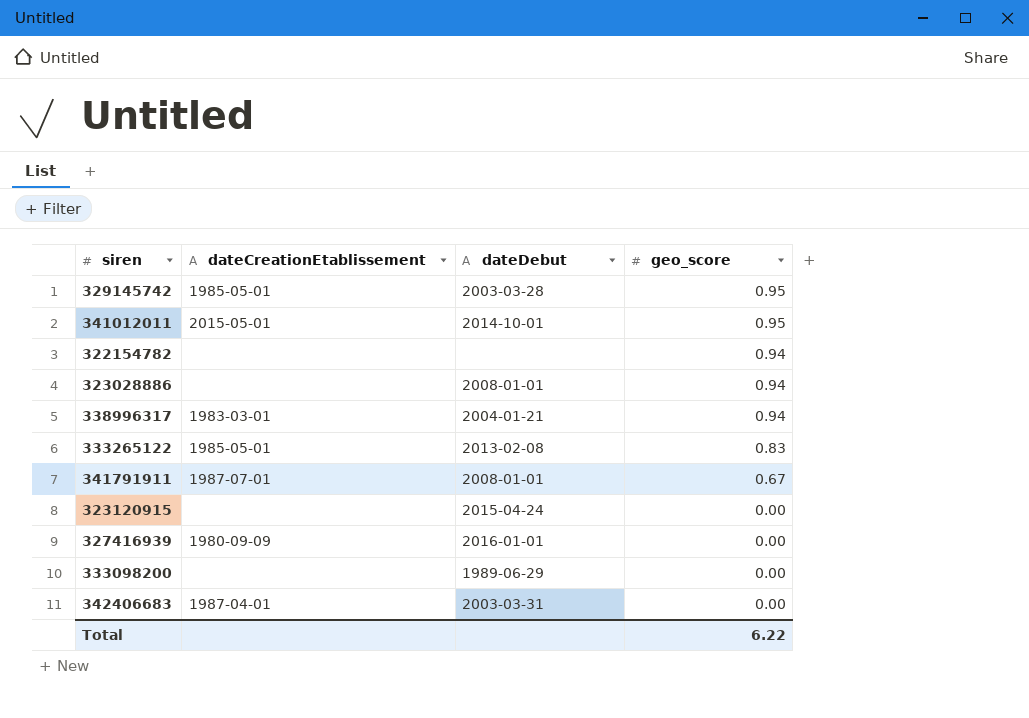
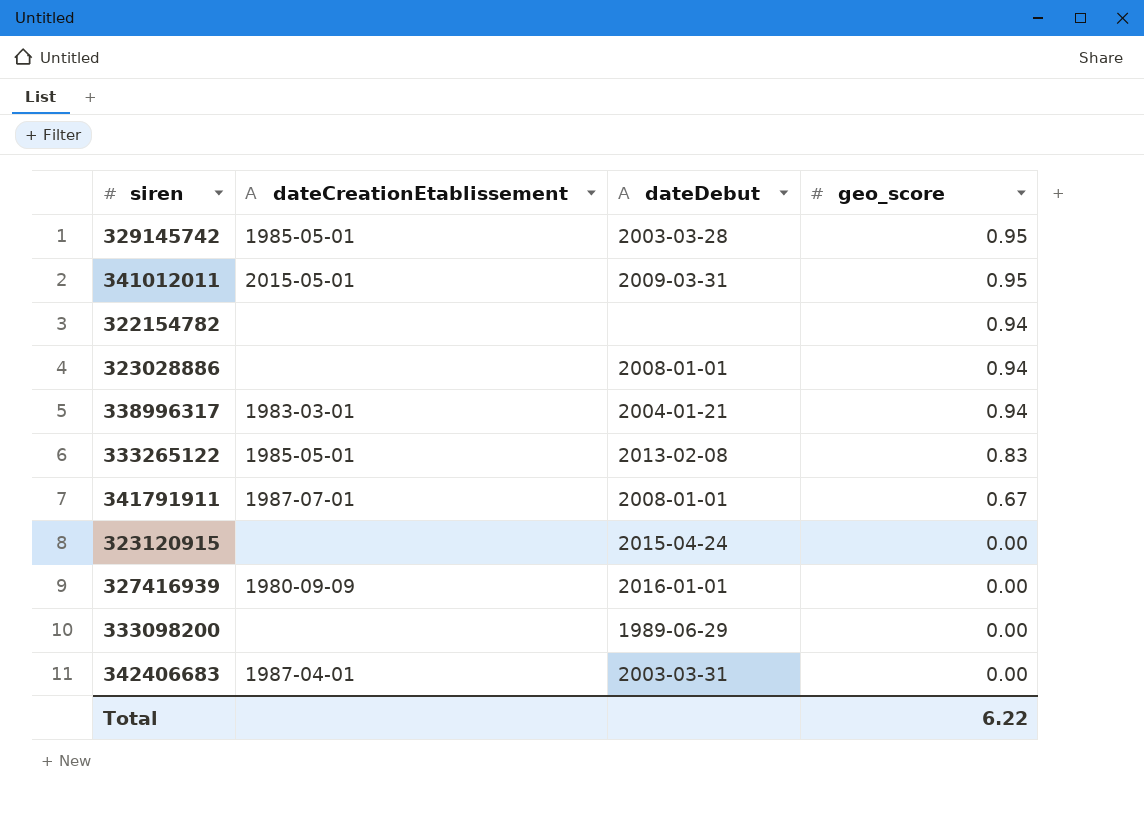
341012011 | dateDebut: 2014-10-01 -> 2009-03-31

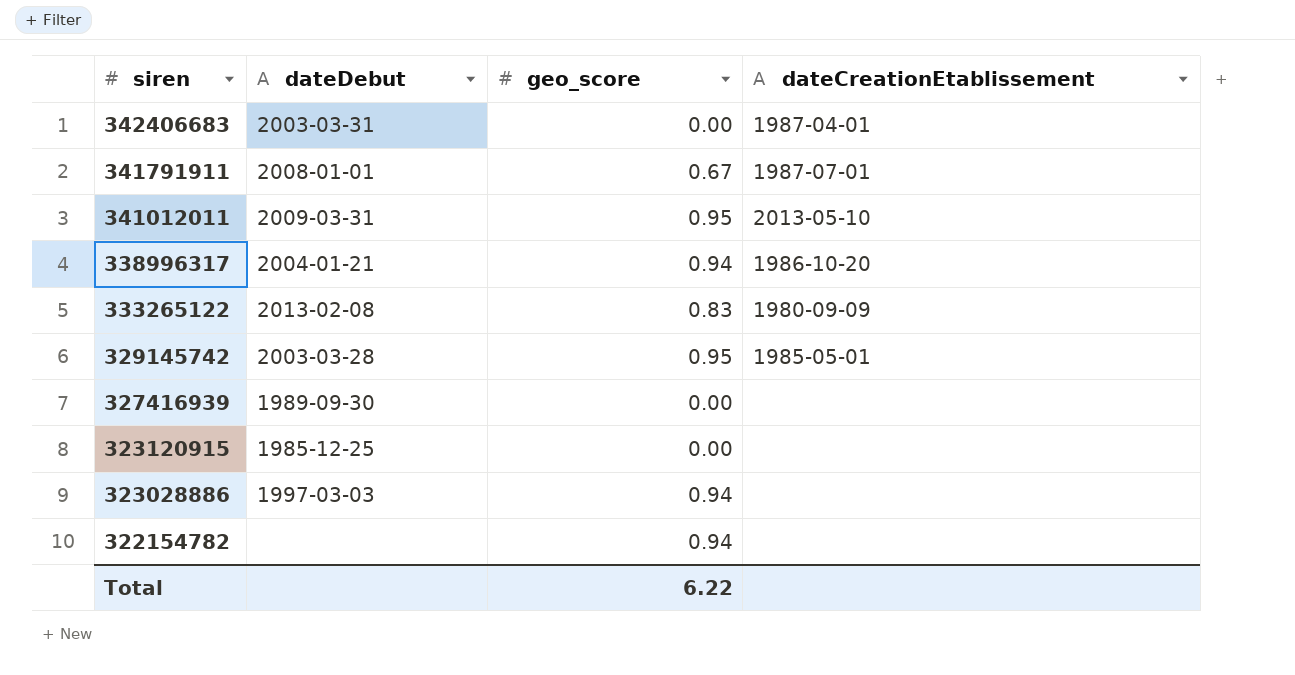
row order: geo_score descending -> siren descending
column dateCreationEtablissement | position: 2 -> 4
row 333098200: none | 1989-06-29 | 0.00 -> none
341012011 | dateCreationEtablissement: 2015-05-01 -> 2013-05-10
338996317 | dateCreationEtablissement: 1983-03-01 -> 1986-10-20
333265122 | dateCreationEtablissement: 1985-05-01 -> 1980-09-09
327416939 | dateDebut: 2016-01-01 -> 1989-09-30
327416939 | dateCreationEtablissement: 1980-09-09 -> none
323120915 | dateDebut: 2015-04-24 -> 1985-12-25
323028886 | dateDebut: 2008-01-01 -> 1997-03-03

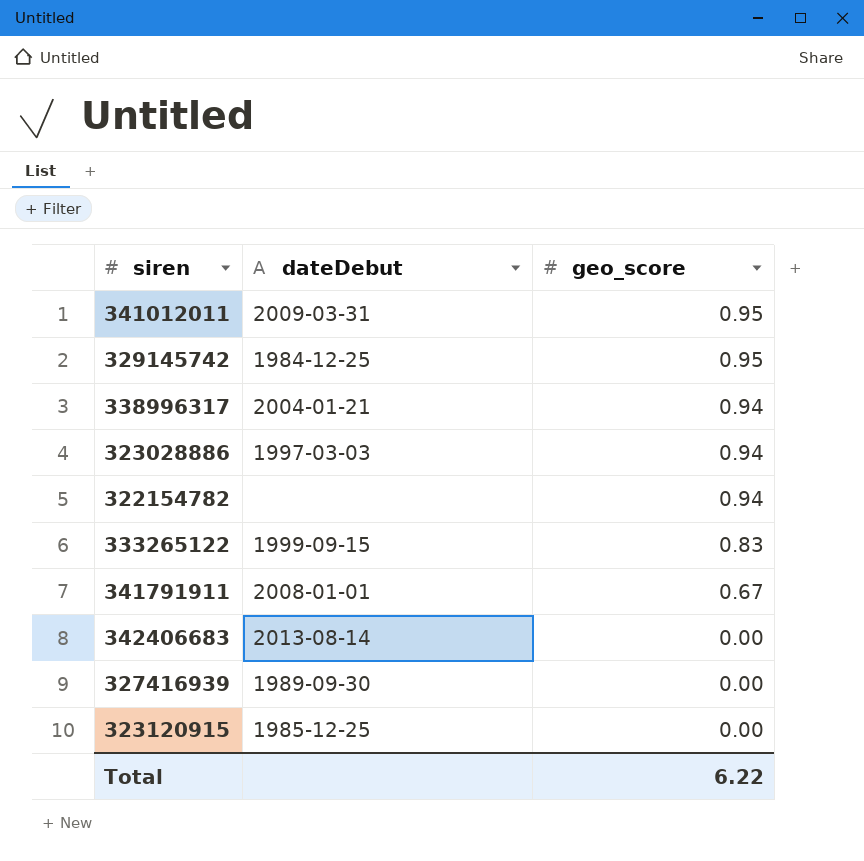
row order: siren descending -> geo_score descending
column dateCreationEtablissement | position: 4 -> none
329145742 | dateDebut: 2003-03-28 -> 1984-12-25
333265122 | dateDebut: 2013-02-08 -> 1999-09-15
342406683 | dateDebut: 2003-03-31 -> 2013-08-14

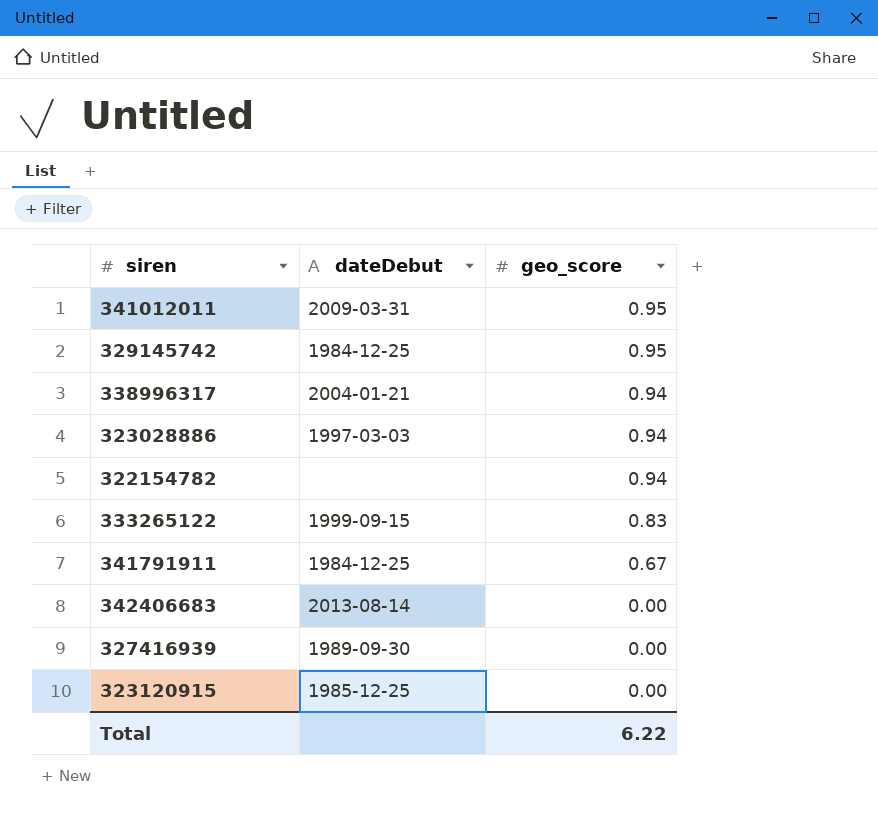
341791911 | dateDebut: 2008-01-01 -> 1984-12-25

